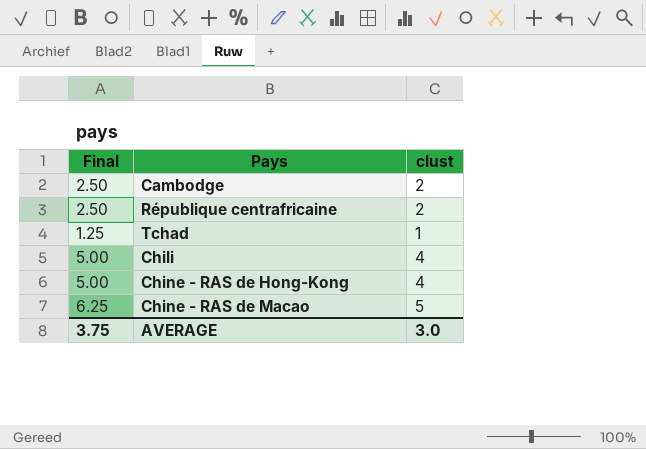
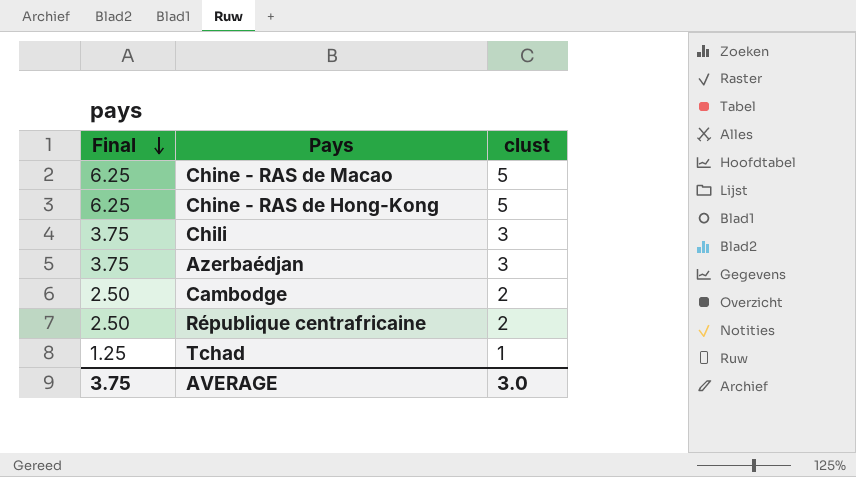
row order: none -> Final descending
Chine - RAS de Hong-Kong | Final: 5.00 -> 6.25
Chine - RAS de Hong-Kong | clust: 4 -> 5
Chili | Final: 5.00 -> 3.75
Chili | clust: 4 -> 3
row Azerbaédjan: none -> 3.75 | 3

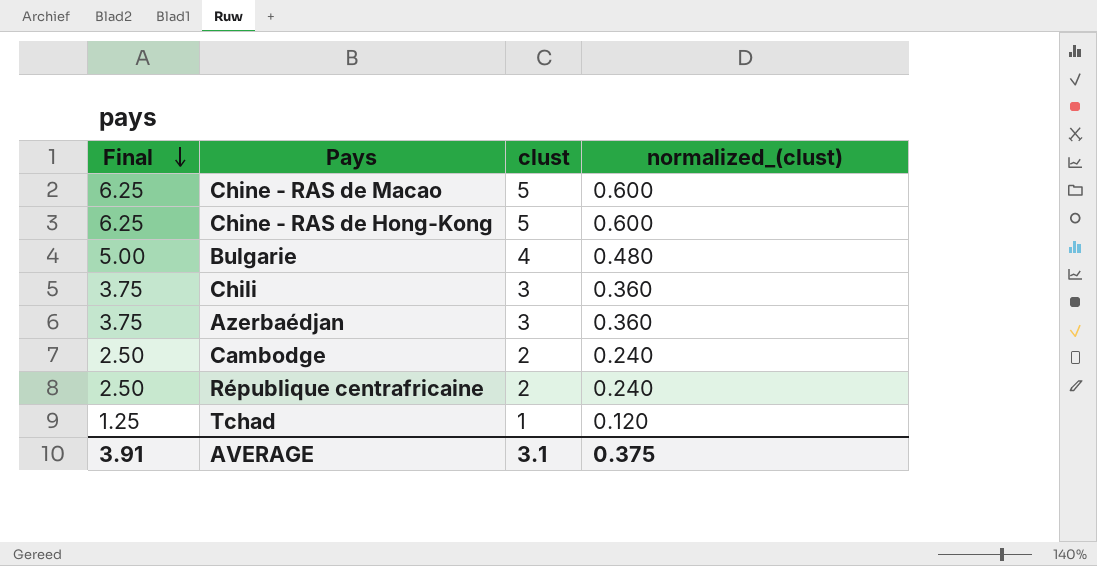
column normalized_(clust) | formula: none -> [clust] * 0.12
row Bulgarie: none -> 5.00 | 4 | 0.480
AVERAGE | Final: 3.75 -> 3.91
AVERAGE | clust: 3.0 -> 3.1

